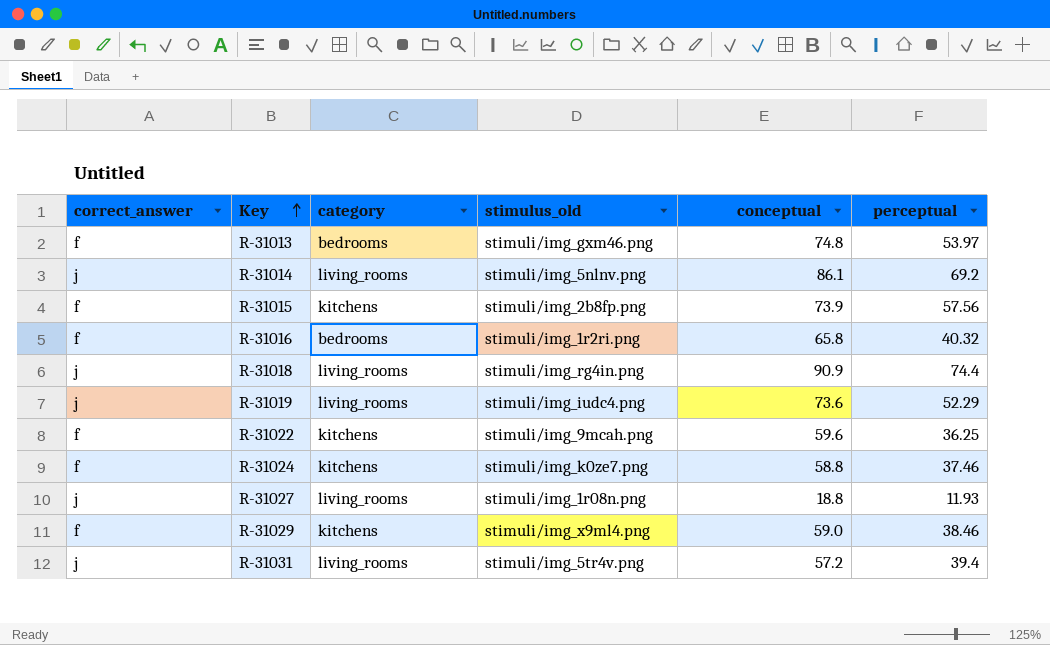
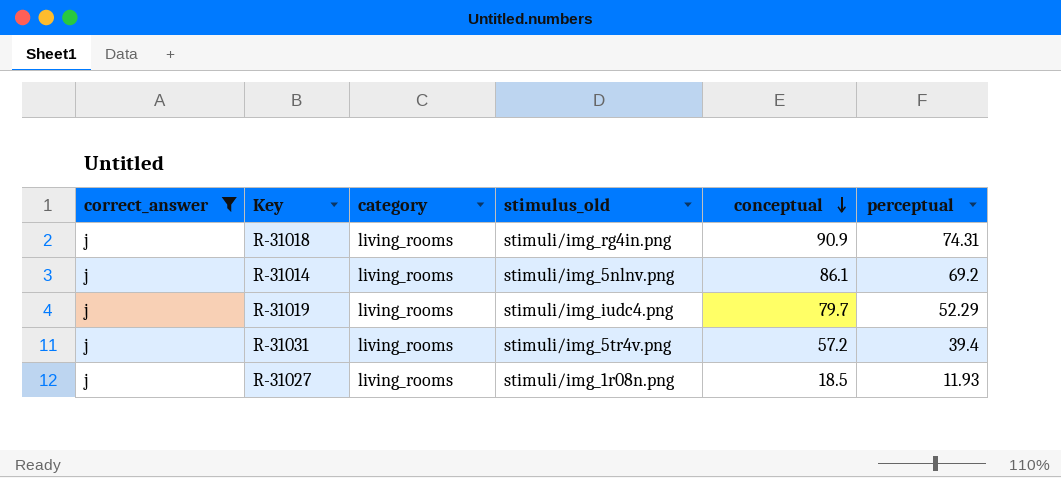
filter: none -> correct_answer = j
row order: Key ascending -> conceptual descending
R-31018 | perceptual: 74.4 -> 74.31
R-31019 | conceptual: 73.6 -> 79.7
R-31027 | conceptual: 18.8 -> 18.5

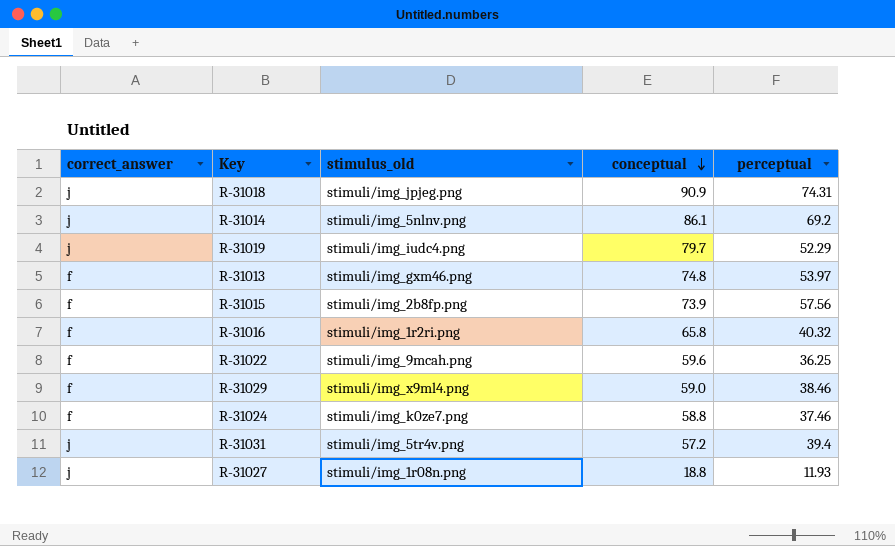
filter: correct_answer = j -> none
column category | position: 3 -> none
R-31018 | stimulus_old: stimuli/img_rg4in.png -> stimuli/img_jpjeg.png
R-31027 | conceptual: 18.5 -> 18.8

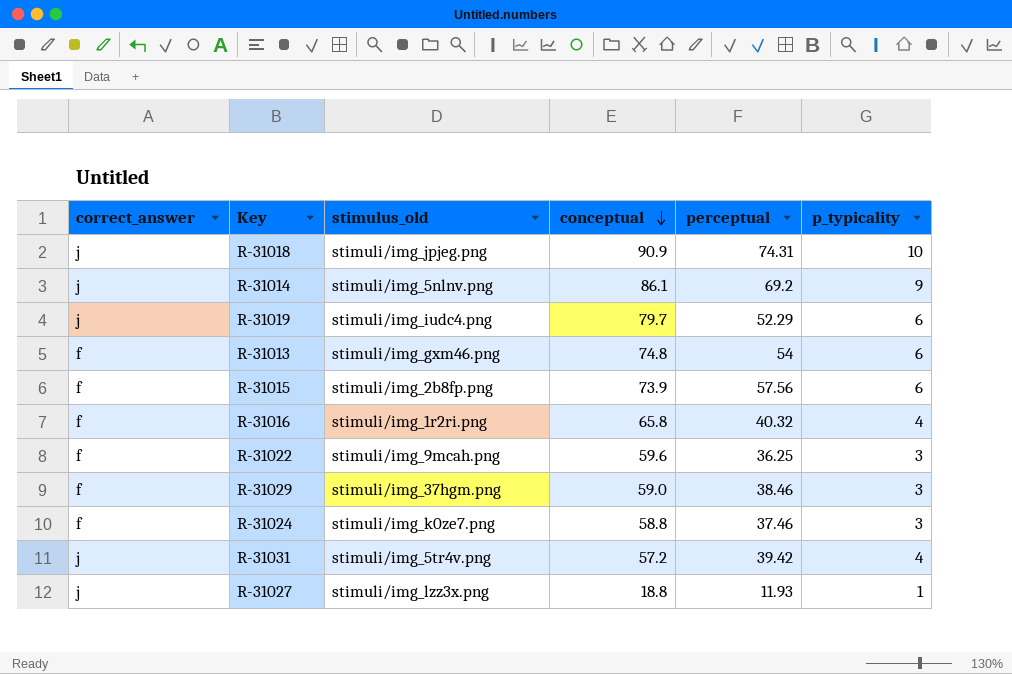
column p_typicality | position: none -> 6
R-31013 | perceptual: 53.97 -> 54
R-31029 | stimulus_old: stimuli/img_x9ml4.png -> stimuli/img_37hgm.png
R-31031 | perceptual: 39.4 -> 39.42
R-31027 | stimulus_old: stimuli/img_1r08n.png -> stimuli/img_lzz3x.png

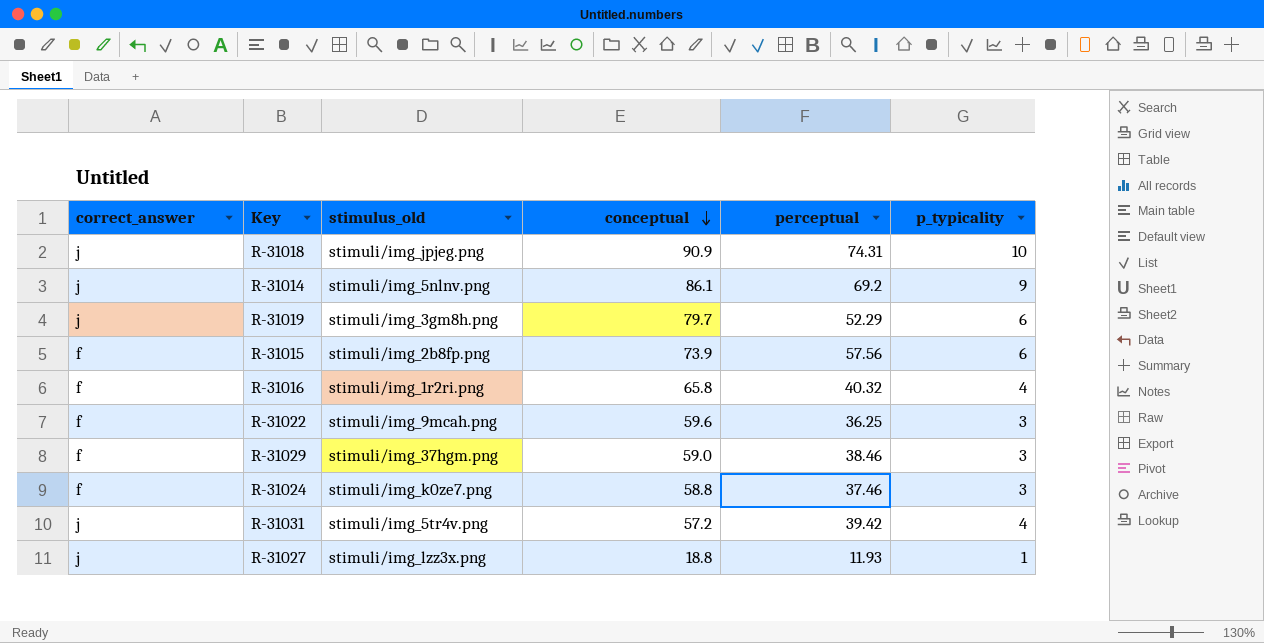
row R-31013: f | stimuli/img_gxm46.png | 74.8 | 54 | 6 -> none
R-31019 | stimulus_old: stimuli/img_iudc4.png -> stimuli/img_3gm8h.png

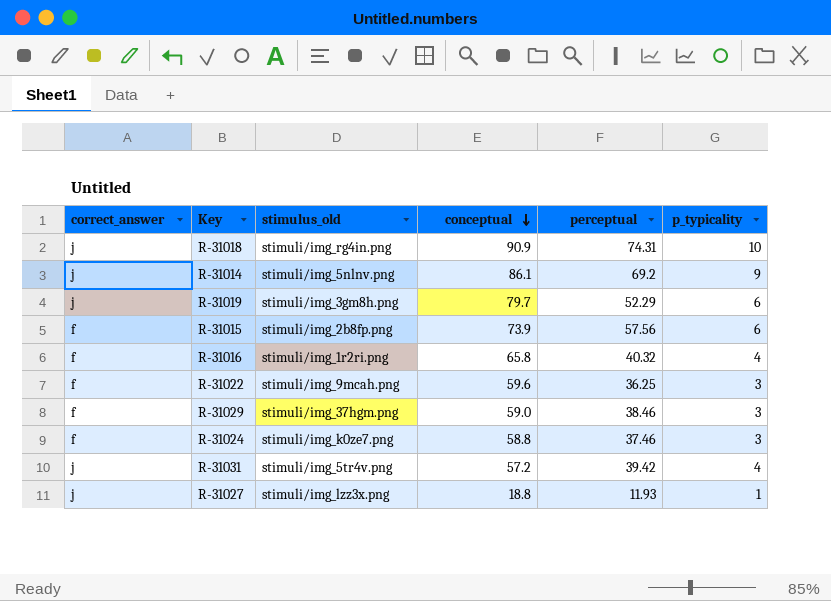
R-31018 | stimulus_old: stimuli/img_jpjeg.png -> stimuli/img_rg4in.png

